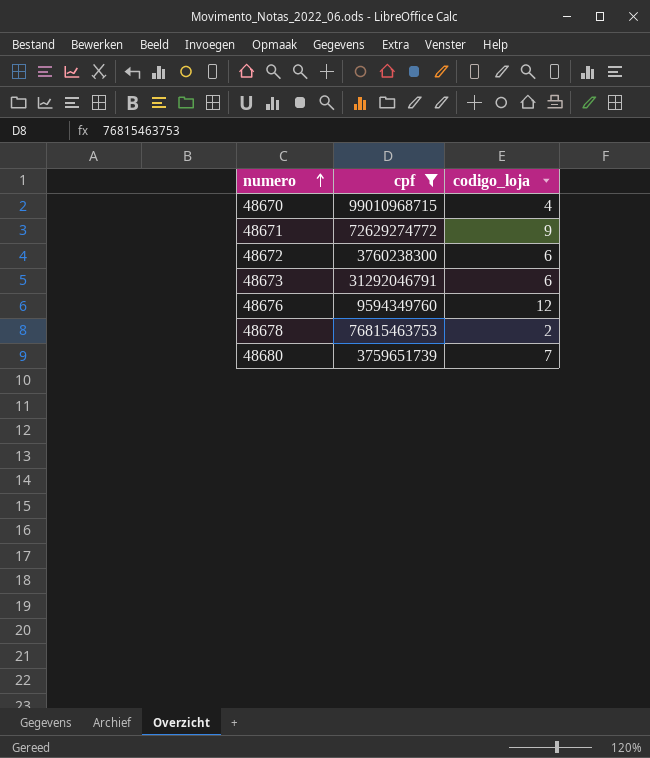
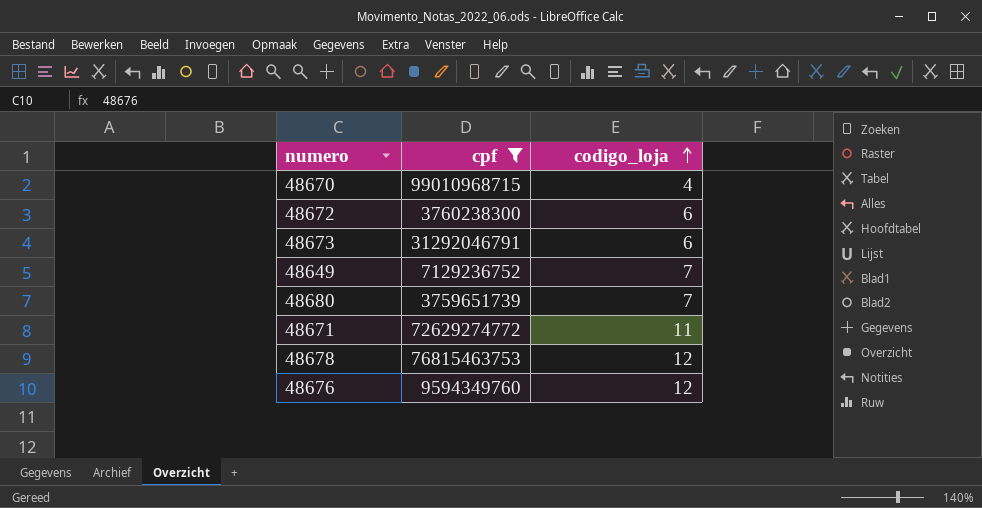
row order: numero ascending -> codigo_loja ascending
row 48649: none -> 7129236752 | 7
48671 | codigo_loja: 9 -> 11
48678 | codigo_loja: 2 -> 12

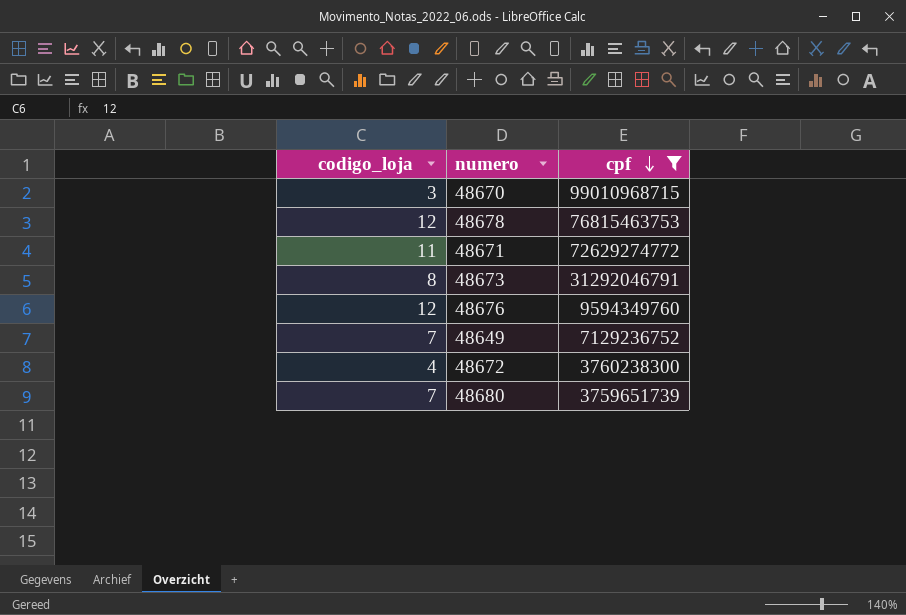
row order: codigo_loja ascending -> cpf descending
column codigo_loja | position: 3 -> 1
48670 | codigo_loja: 4 -> 3
48673 | codigo_loja: 6 -> 8
48672 | codigo_loja: 6 -> 4

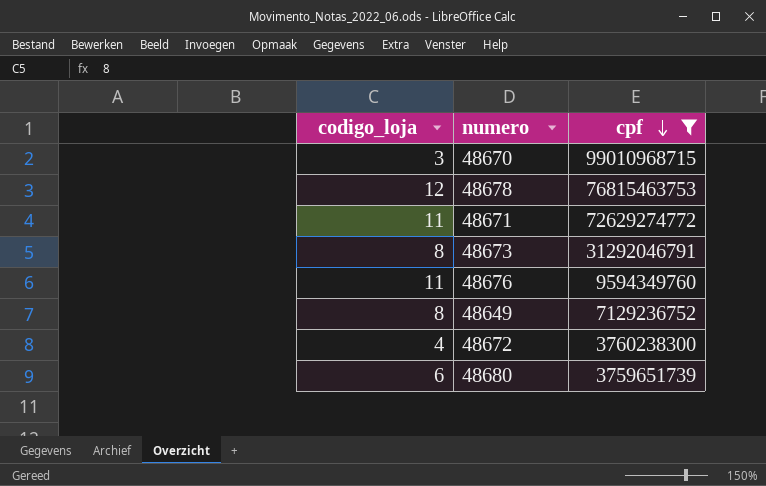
48676 | codigo_loja: 12 -> 11
48649 | codigo_loja: 7 -> 8
48680 | codigo_loja: 7 -> 6

